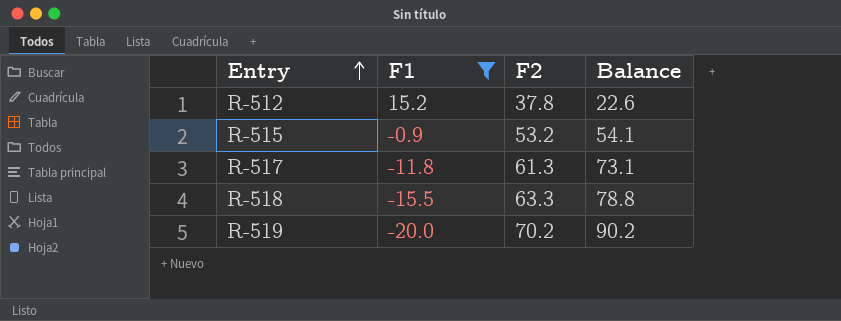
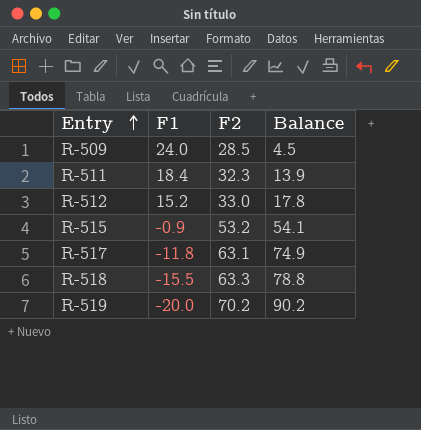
filter: F1 <= 15.2 -> none
R-512 | F2: 37.8 -> 33.0
R-512 | Balance: 22.6 -> 17.8
R-517 | F2: 61.3 -> 63.1
R-517 | Balance: 73.1 -> 74.9

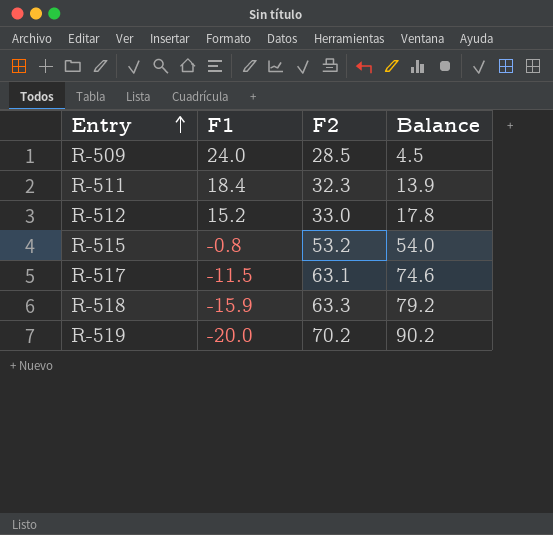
R-515 | F1: -0.9 -> -0.8
R-515 | Balance: 54.1 -> 54.0
R-517 | F1: -11.8 -> -11.5
R-517 | Balance: 74.9 -> 74.6
R-518 | F1: -15.5 -> -15.9
R-518 | Balance: 78.8 -> 79.2

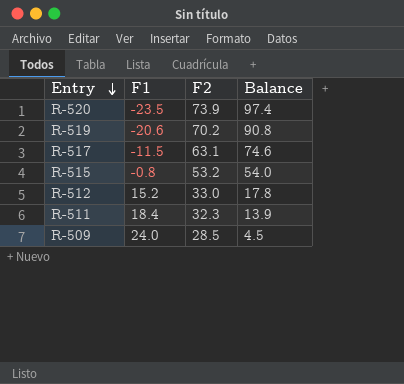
row order: Entry ascending -> Entry descending
row R-518: -15.9 | 63.3 | 79.2 -> none
row R-520: none -> -23.5 | 73.9 | 97.4
R-519 | F1: -20.0 -> -20.6
R-519 | Balance: 90.2 -> 90.8

